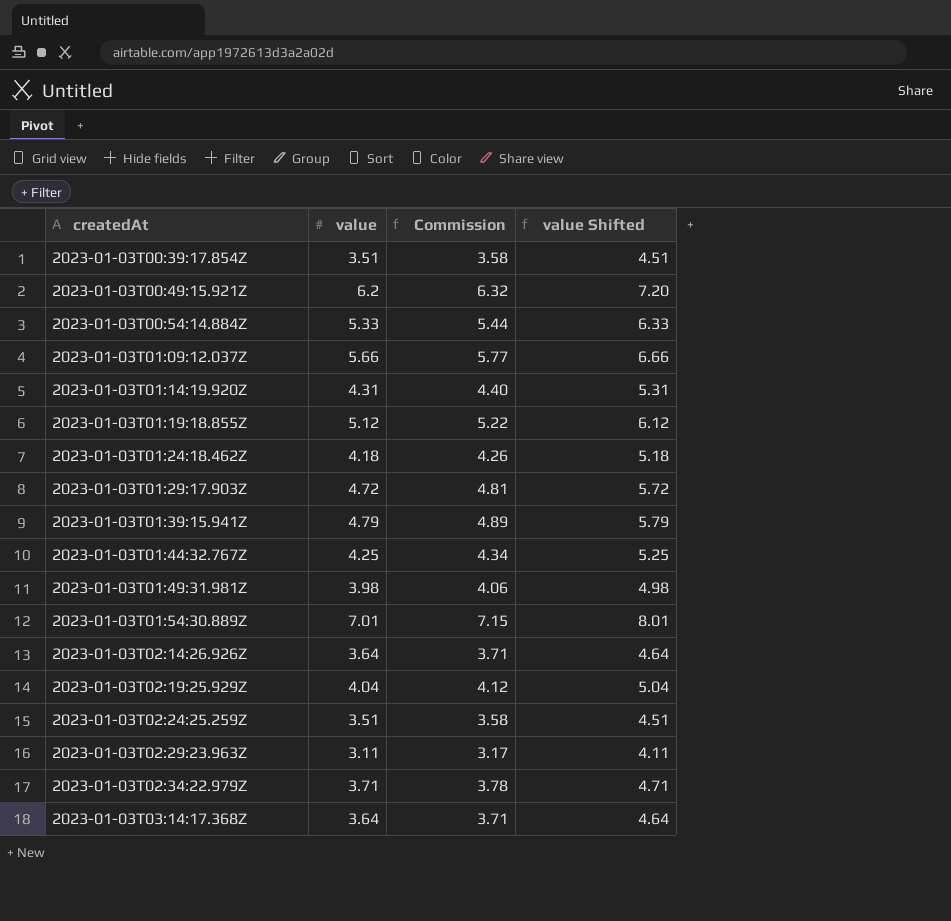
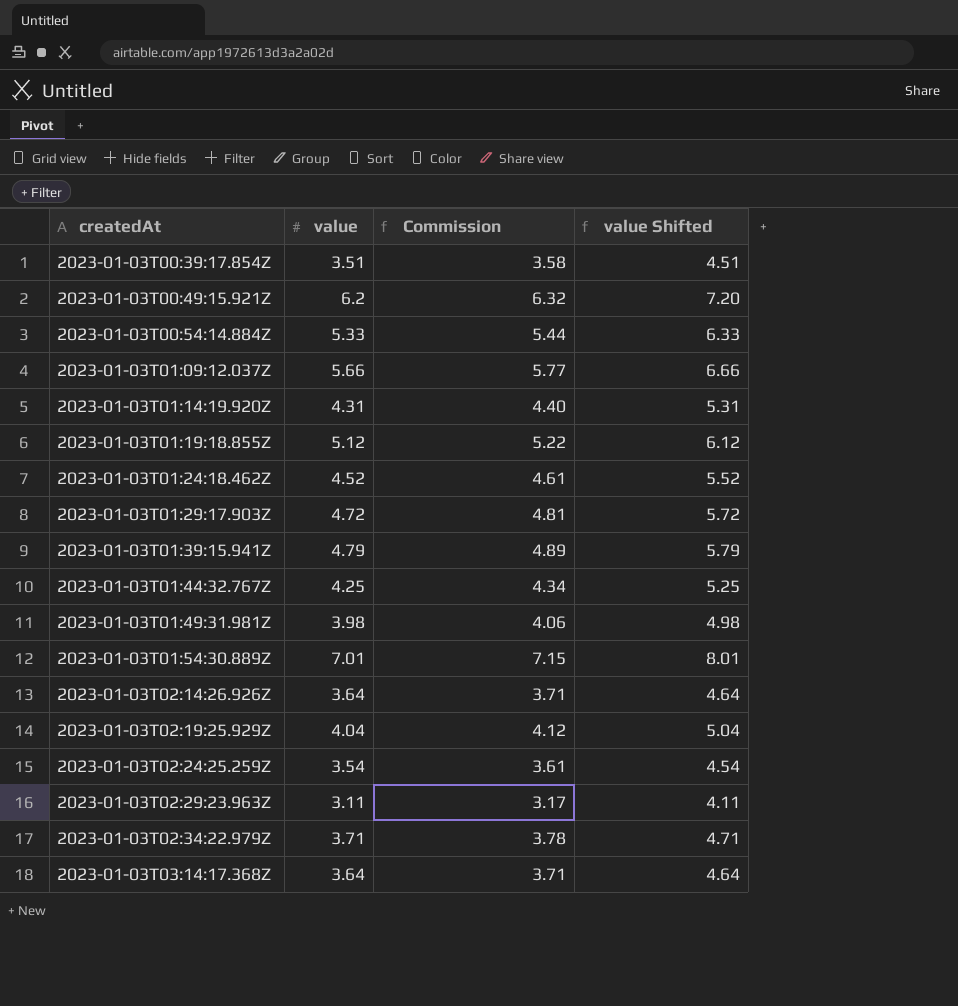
2023-01-03T01:24:18.462Z | value: 4.18 -> 4.52
2023-01-03T01:24:18.462Z | Commission: 4.26 -> 4.61
2023-01-03T01:24:18.462Z | value Shifted: 5.18 -> 5.52
2023-01-03T02:24:25.259Z | value: 3.51 -> 3.54
2023-01-03T02:24:25.259Z | Commission: 3.58 -> 3.61
2023-01-03T02:24:25.259Z | value Shifted: 4.51 -> 4.54

